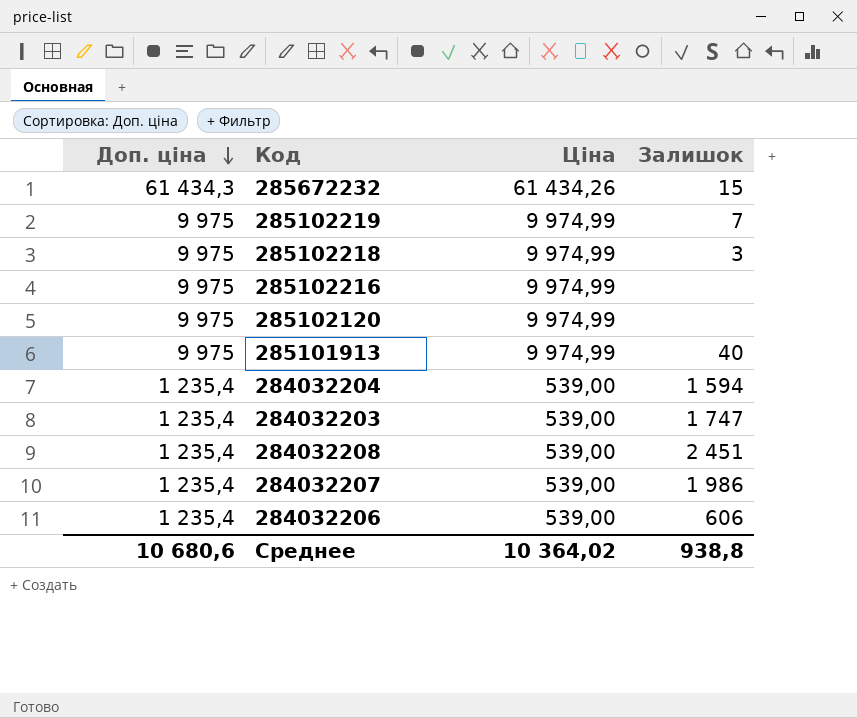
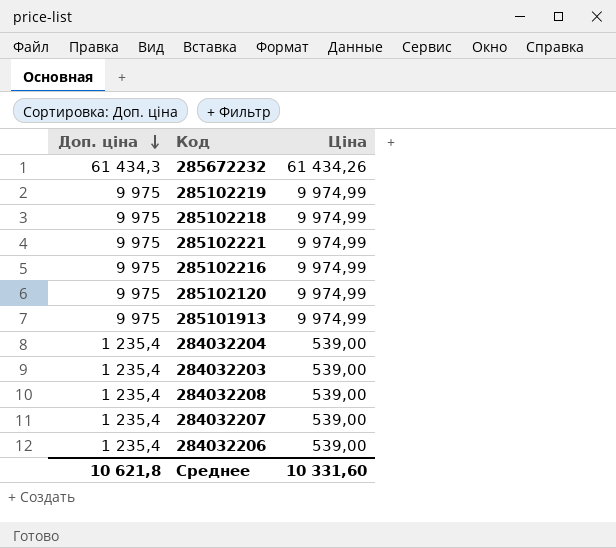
column Залишок | position: 4 -> none
row 285102221: none -> 9 975 | 9 974,99
Среднее | Доп. ціна: 10 680,6 -> 10 621,8
Среднее | Ціна: 10 364,02 -> 10 331,60

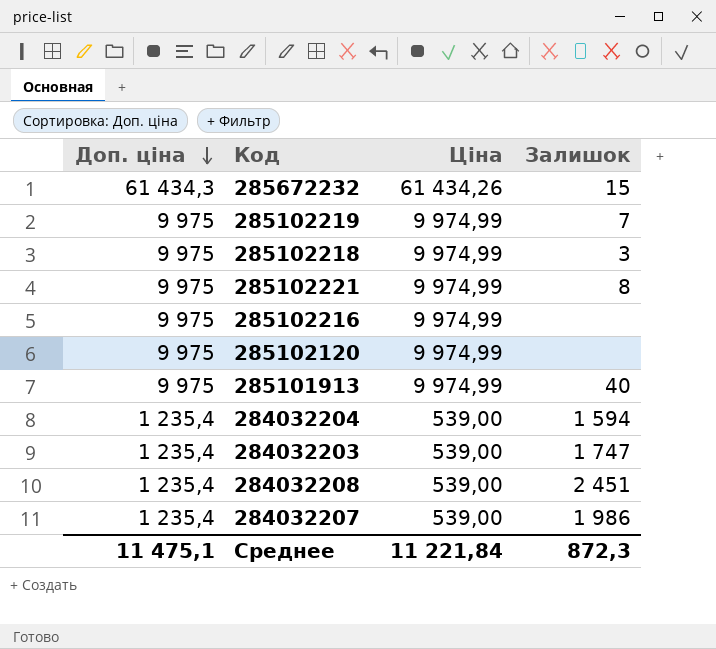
column Залишок | position: none -> 4
row 284032206: 1 235,4 | 539,00 -> none
Среднее | Доп. ціна: 10 621,8 -> 11 475,1
Среднее | Ціна: 10 331,60 -> 11 221,84

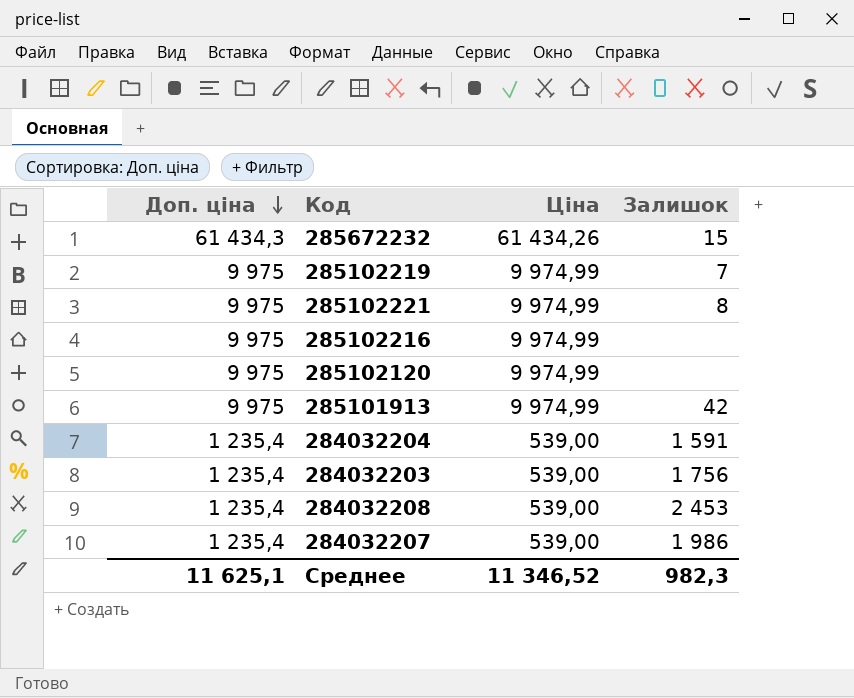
row 285102218: 9 975 | 9 974,99 | 3 -> none
285101913 | Залишок: 40 -> 42
284032204 | Залишок: 1 594 -> 1 591
284032203 | Залишок: 1 747 -> 1 756
284032208 | Залишок: 2 451 -> 2 453
Среднее | Доп. ціна: 11 475,1 -> 11 625,1
Среднее | Ціна: 11 221,84 -> 11 346,52
Среднее | Залишок: 872,3 -> 982,3

